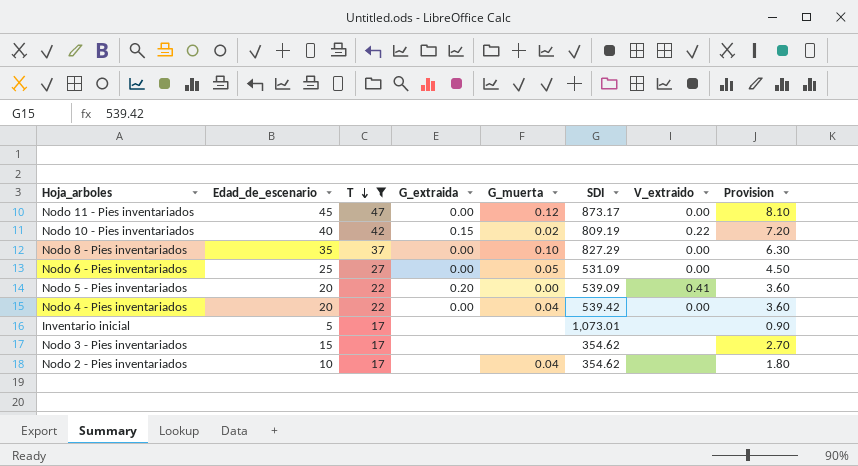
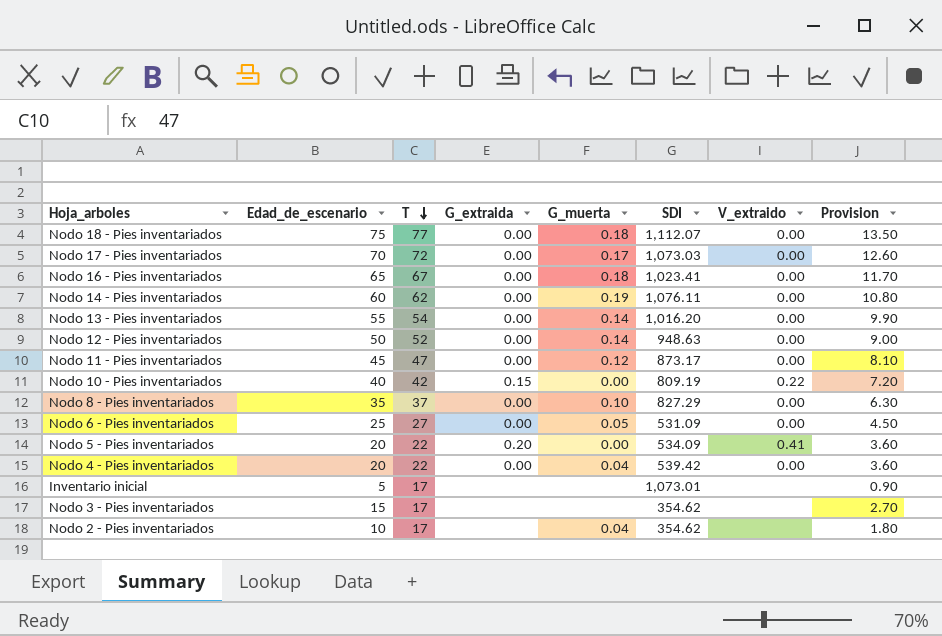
filter: T <= 47 -> none
Nodo 10 - Pies inventariados | G_muerta: 0.02 -> 0.00
Nodo 5 - Pies inventariados | SDI: 539.09 -> 534.09

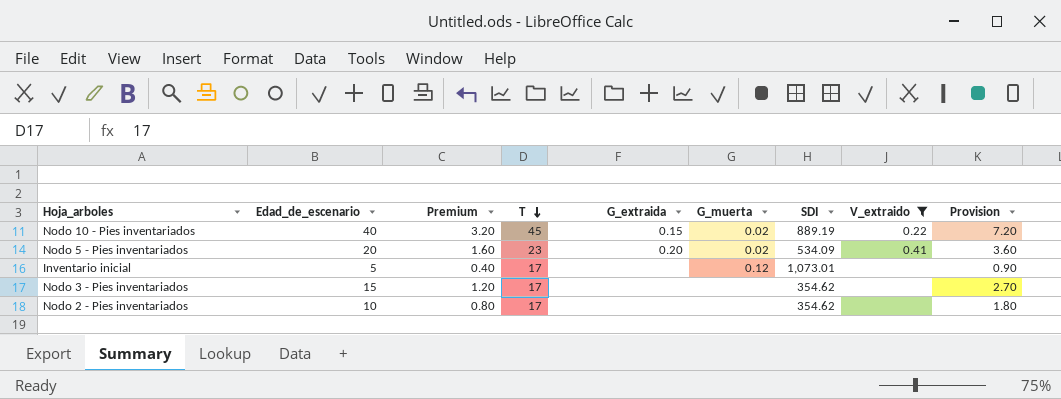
filter: none -> V_extraido != 0.00
column Premium | formula: none -> [Edad_de_escenario] * 0.08
Nodo 10 - Pies inventariados | T: 42 -> 45
Nodo 10 - Pies inventariados | G_muerta: 0.00 -> 0.02
Nodo 10 - Pies inventariados | SDI: 809.19 -> 889.19
Nodo 5 - Pies inventariados | T: 22 -> 23
Nodo 5 - Pies inventariados | G_muerta: 0.00 -> 0.02
Inventario inicial | G_muerta: none -> 0.12
Nodo 2 - Pies inventariados | G_muerta: 0.04 -> none

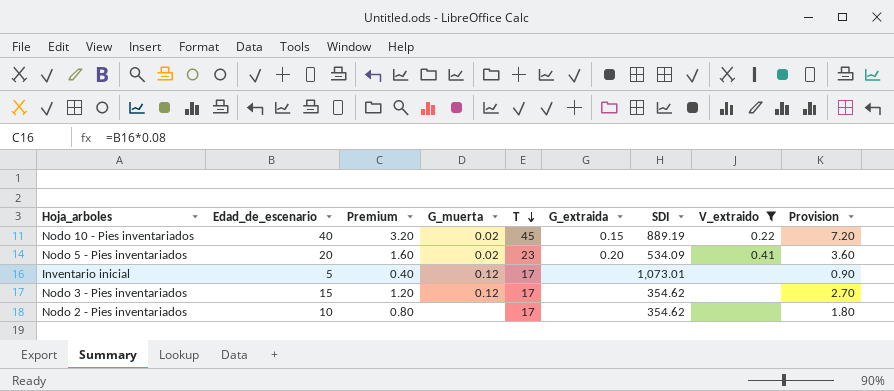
column G_muerta | position: 6 -> 4
Nodo 3 - Pies inventariados | G_muerta: none -> 0.12

